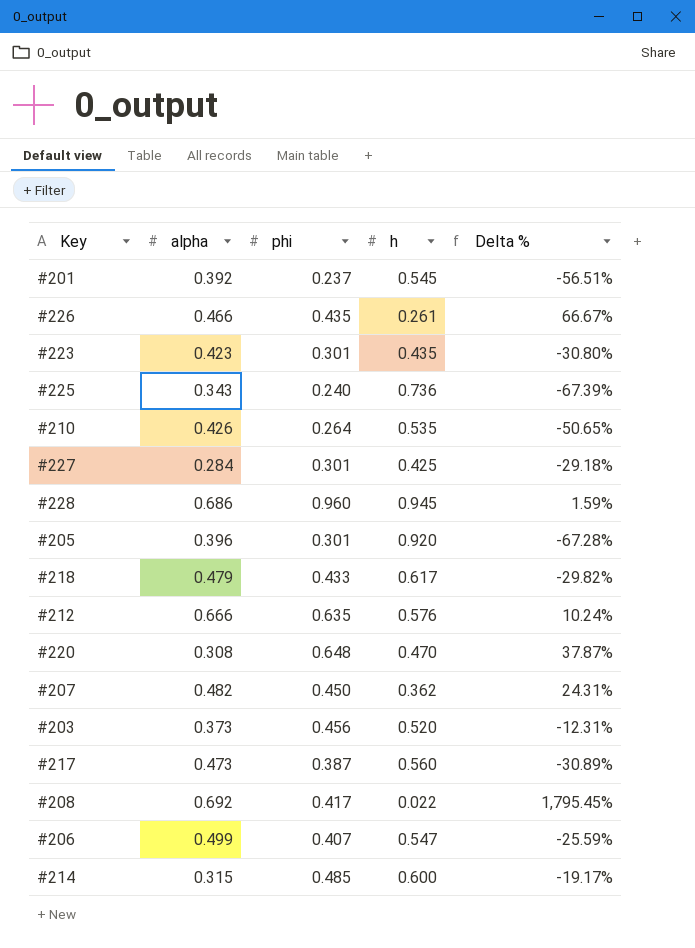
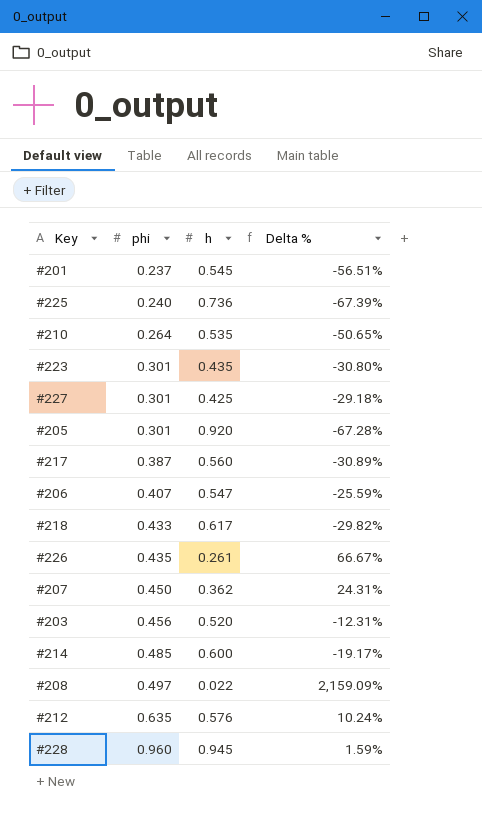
row order: none -> phi ascending
column alpha | position: 2 -> none
row #220: 0.308 | 0.648 | 0.470 | 37.87% -> none
#208 | phi: 0.417 -> 0.497
#208 | Delta %: 1,795.45% -> 2,159.09%

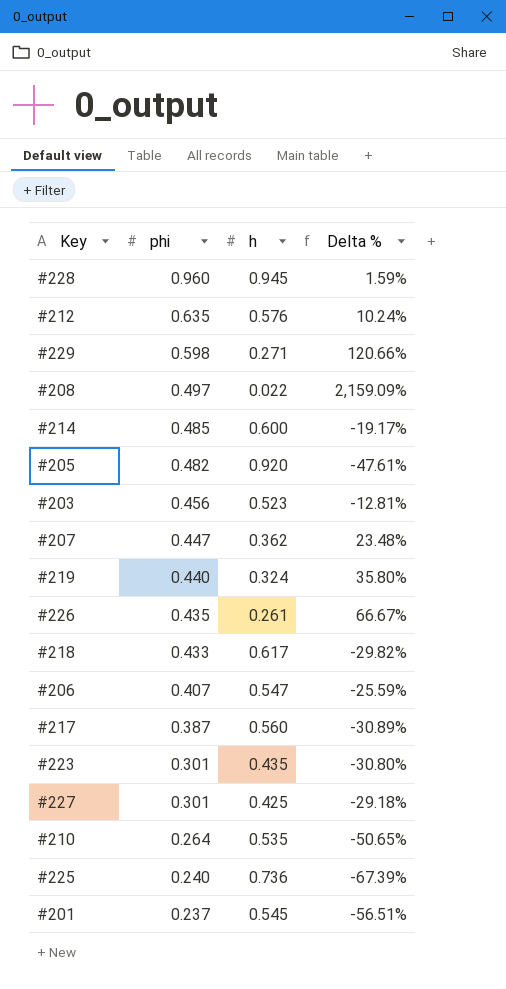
row order: phi ascending -> phi descending
row #229: none -> 0.598 | 0.271 | 120.66%
#205 | phi: 0.301 -> 0.482
#205 | Delta %: -67.28% -> -47.61%
#203 | h: 0.520 -> 0.523
#203 | Delta %: -12.31% -> -12.81%
#207 | phi: 0.450 -> 0.447
#207 | Delta %: 24.31% -> 23.48%
row #219: none -> 0.440 | 0.324 | 35.80%

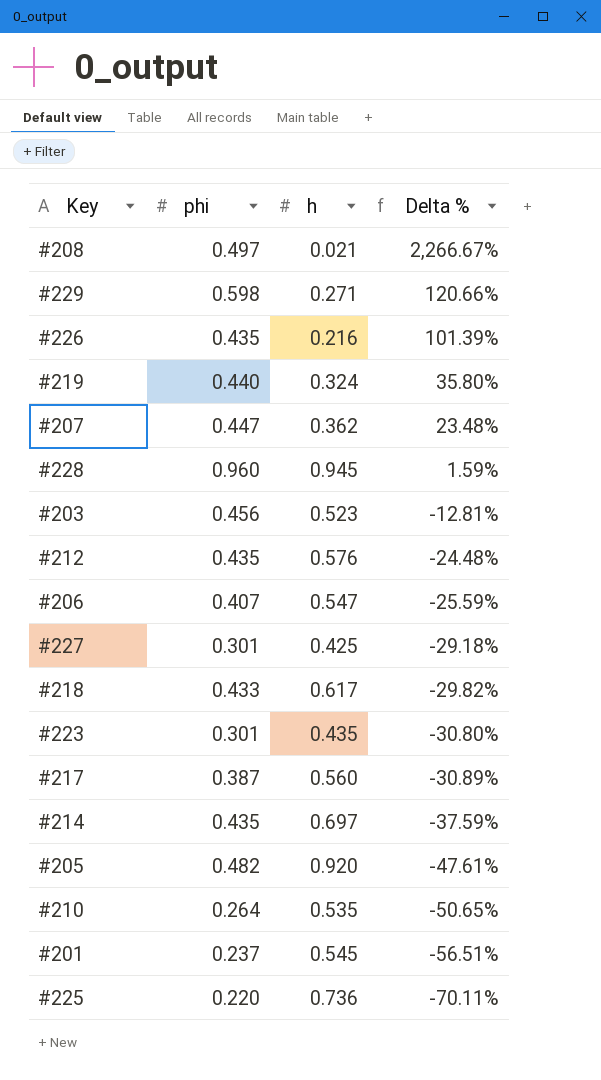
row order: phi descending -> Delta % descending
#208 | h: 0.022 -> 0.021
#208 | Delta %: 2,159.09% -> 2,266.67%
#226 | h: 0.261 -> 0.216
#226 | Delta %: 66.67% -> 101.39%
#212 | phi: 0.635 -> 0.435
#212 | Delta %: 10.24% -> -24.48%
#214 | phi: 0.485 -> 0.435
#214 | h: 0.600 -> 0.697
#214 | Delta %: -19.17% -> -37.59%
#225 | phi: 0.240 -> 0.220
#225 | Delta %: -67.39% -> -70.11%

